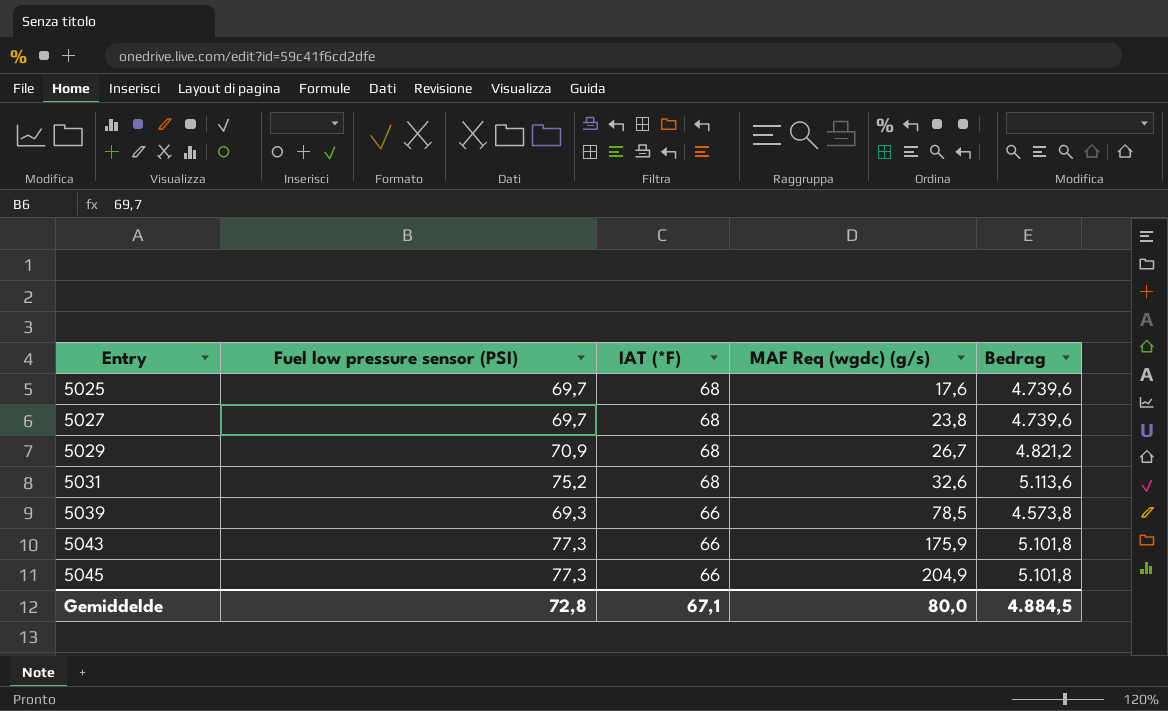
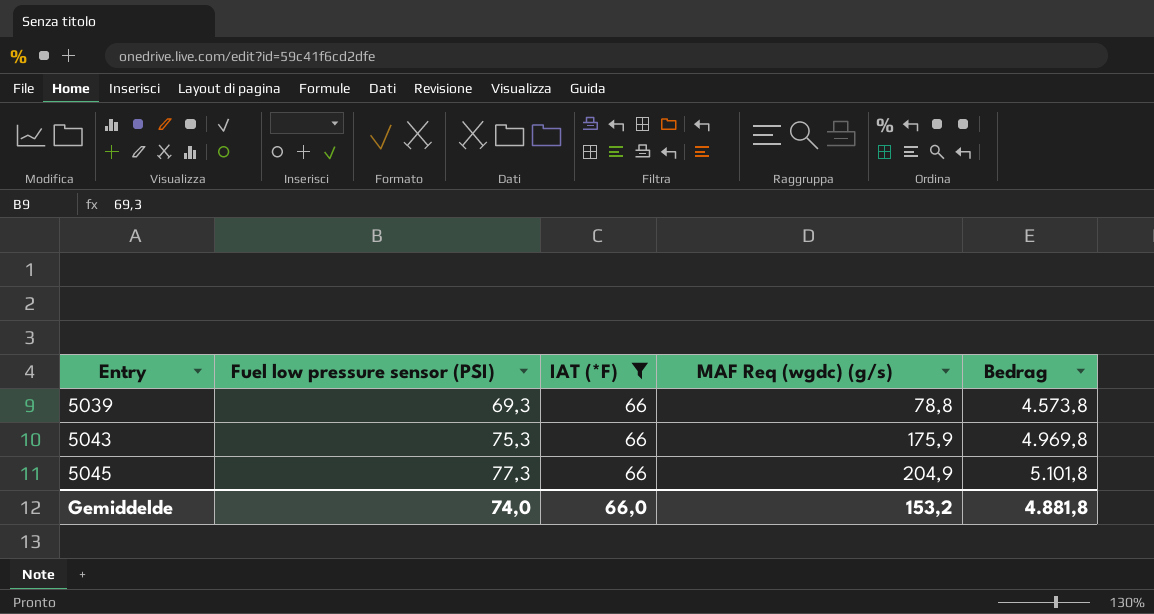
filter: none -> IAT (*F) = 66
5039 | MAF Req (wgdc) (g/s): 78,5 -> 78,8
5043 | Fuel low pressure sensor (PSI): 77,3 -> 75,3
5043 | Bedrag: 5.101,8 -> 4.969,8
Gemiddelde | Fuel low pressure sensor (PSI): 72,8 -> 74,0
Gemiddelde | IAT (*F): 67,1 -> 66,0
Gemiddelde | MAF Req (wgdc) (g/s): 80,0 -> 153,2
Gemiddelde | Bedrag: 4.884,5 -> 4.881,8

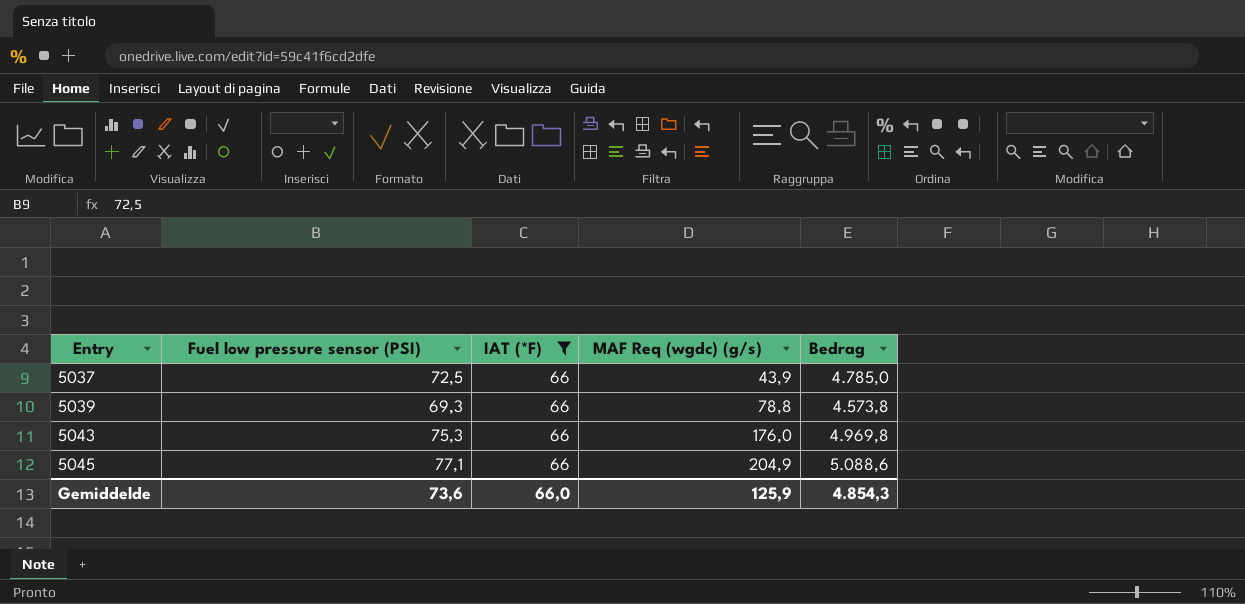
row 5037: none -> 72,5 | 66 | 43,9 | 4.785,0
5043 | MAF Req (wgdc) (g/s): 175,9 -> 176,0
5045 | Fuel low pressure sensor (PSI): 77,3 -> 77,1
5045 | Bedrag: 5.101,8 -> 5.088,6
Gemiddelde | Fuel low pressure sensor (PSI): 74,0 -> 73,6
Gemiddelde | MAF Req (wgdc) (g/s): 153,2 -> 125,9
Gemiddelde | Bedrag: 4.881,8 -> 4.854,3

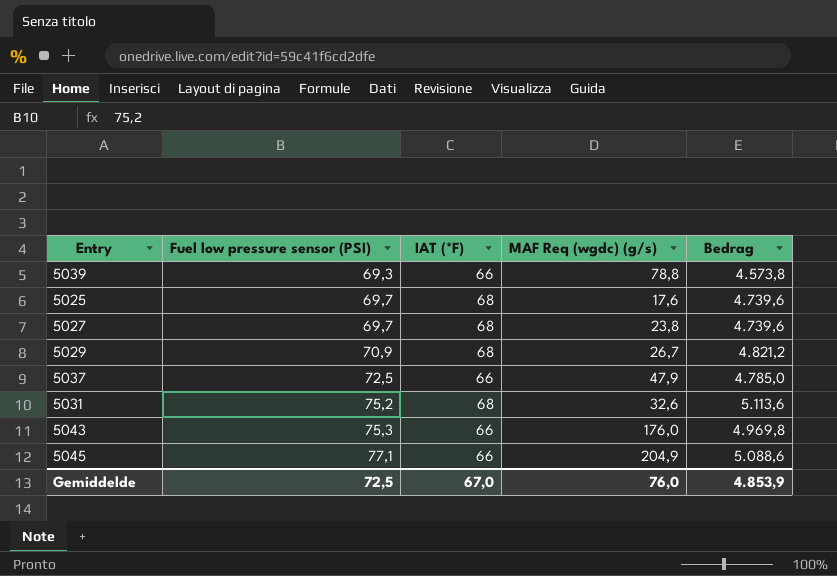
filter: IAT (*F) = 66 -> none
row order: Entry ascending -> Fuel low pressure sensor (PSI) ascending
5037 | MAF Req (wgdc) (g/s): 43,9 -> 47,9
Gemiddelde | Fuel low pressure sensor (PSI): 73,6 -> 72,5
Gemiddelde | IAT (*F): 66,0 -> 67,0
Gemiddelde | MAF Req (wgdc) (g/s): 125,9 -> 76,0
Gemiddelde | Bedrag: 4.854,3 -> 4.853,9

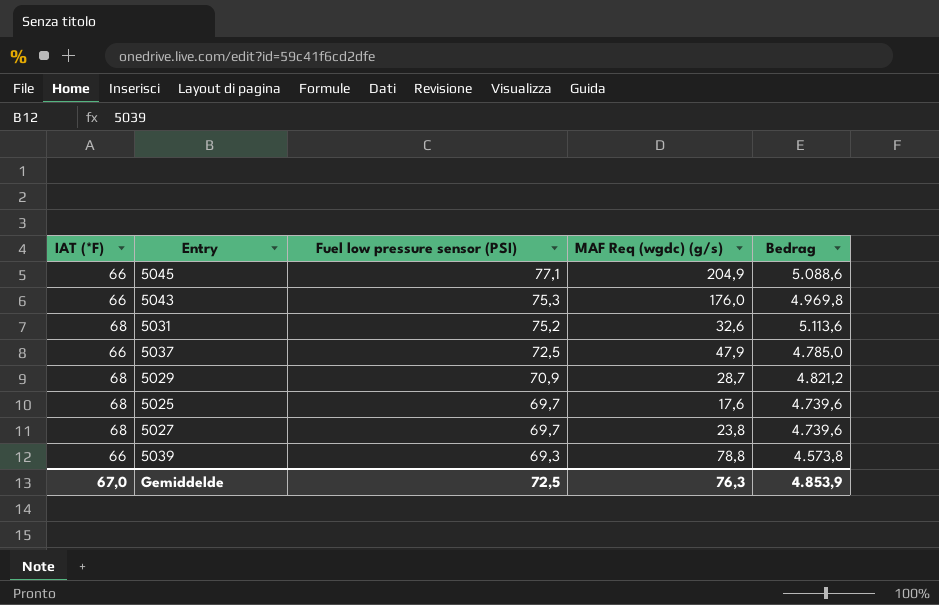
row order: Fuel low pressure sensor (PSI) ascending -> Fuel low pressure sensor (PSI) descending
column IAT (*F) | position: 3 -> 1
5029 | MAF Req (wgdc) (g/s): 26,7 -> 28,7
Gemiddelde | MAF Req (wgdc) (g/s): 76,0 -> 76,3

